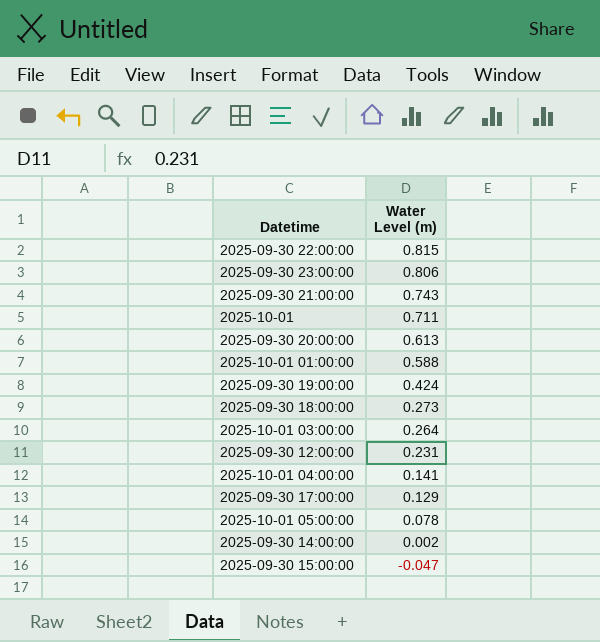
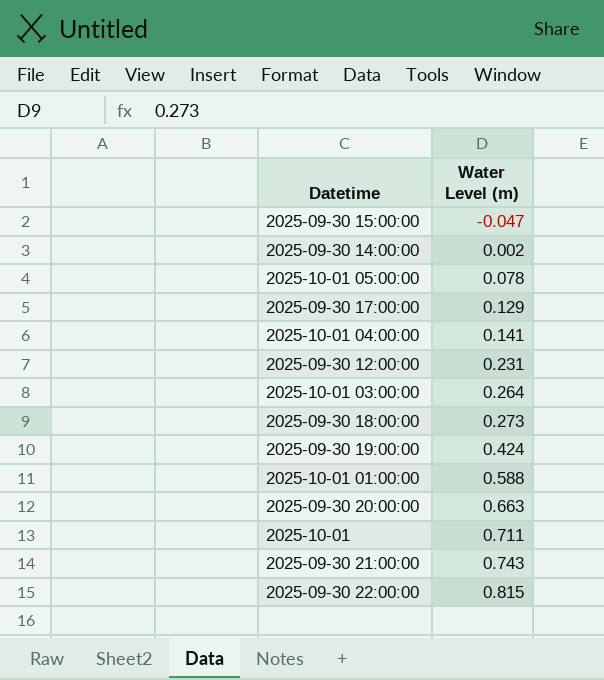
row order: Water Level (m) descending -> Water Level (m) ascending
row 2025-09-30 23:00:00: 0.806 -> none
2025-09-30 20:00:00 | Water Level (m): 0.613 -> 0.663

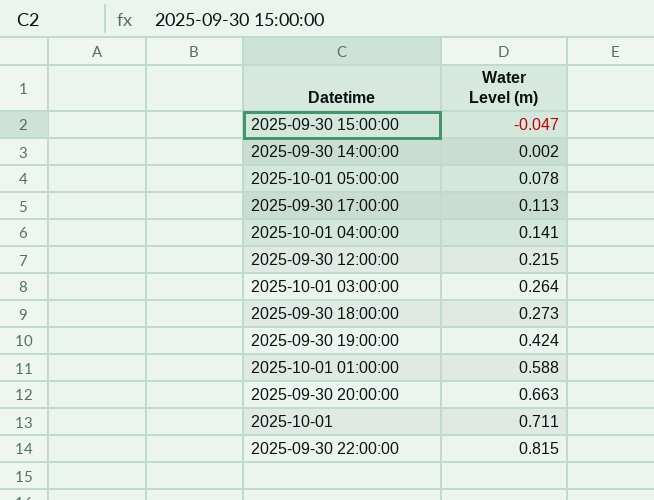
row 2025-09-30 21:00:00: 0.743 -> none
2025-09-30 17:00:00 | Water Level (m): 0.129 -> 0.113
2025-09-30 12:00:00 | Water Level (m): 0.231 -> 0.215

